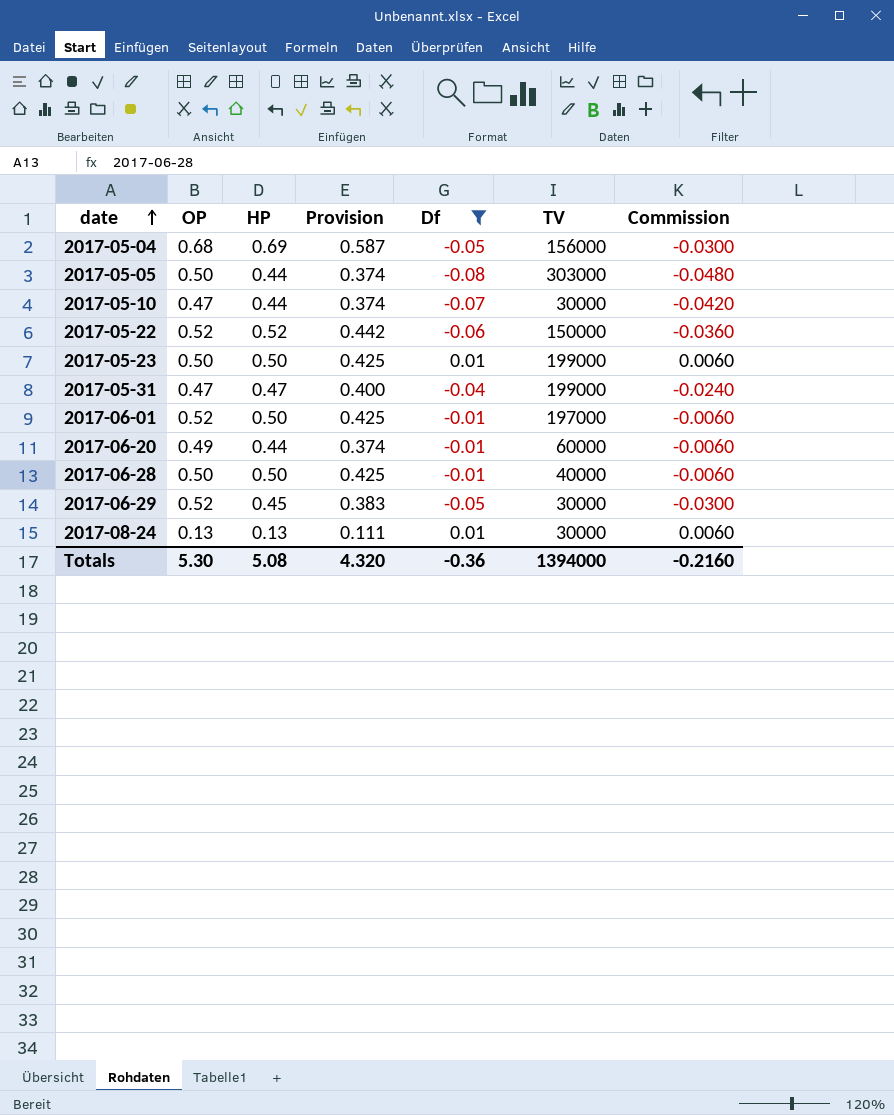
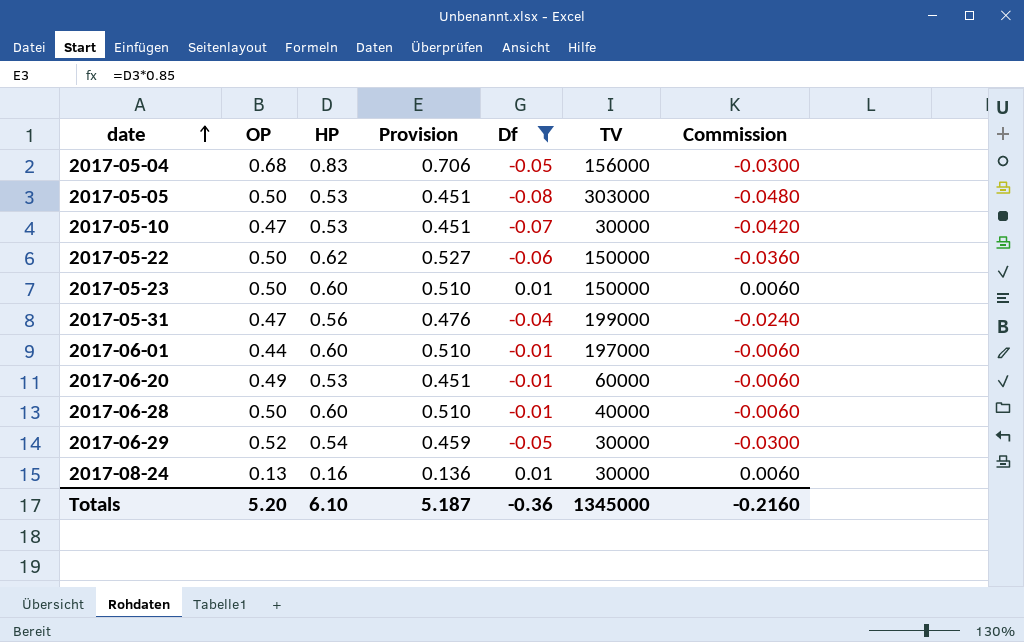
2017-05-04 | HP: 0.69 -> 0.83
2017-05-04 | Provision: 0.587 -> 0.706
2017-05-05 | HP: 0.44 -> 0.53
2017-05-05 | Provision: 0.374 -> 0.451
2017-05-10 | HP: 0.44 -> 0.53
2017-05-10 | Provision: 0.374 -> 0.451
2017-05-22 | OP: 0.52 -> 0.50
2017-05-22 | HP: 0.52 -> 0.62
2017-05-22 | Provision: 0.442 -> 0.527
2017-05-23 | HP: 0.50 -> 0.60
2017-05-23 | Provision: 0.425 -> 0.510
2017-05-23 | TV: 199000 -> 150000
2017-05-31 | HP: 0.47 -> 0.56
2017-05-31 | Provision: 0.400 -> 0.476
2017-06-01 | OP: 0.52 -> 0.44
2017-06-01 | HP: 0.50 -> 0.60
2017-06-01 | Provision: 0.425 -> 0.510
2017-06-20 | HP: 0.44 -> 0.53
2017-06-20 | Provision: 0.374 -> 0.451
2017-06-28 | HP: 0.50 -> 0.60
2017-06-28 | Provision: 0.425 -> 0.510
2017-06-29 | HP: 0.45 -> 0.54
2017-06-29 | Provision: 0.383 -> 0.459
2017-08-24 | HP: 0.13 -> 0.16
2017-08-24 | Provision: 0.111 -> 0.136
Totals | OP: 5.30 -> 5.20
Totals | HP: 5.08 -> 6.10
Totals | Provision: 4.320 -> 5.187
Totals | TV: 1394000 -> 1345000

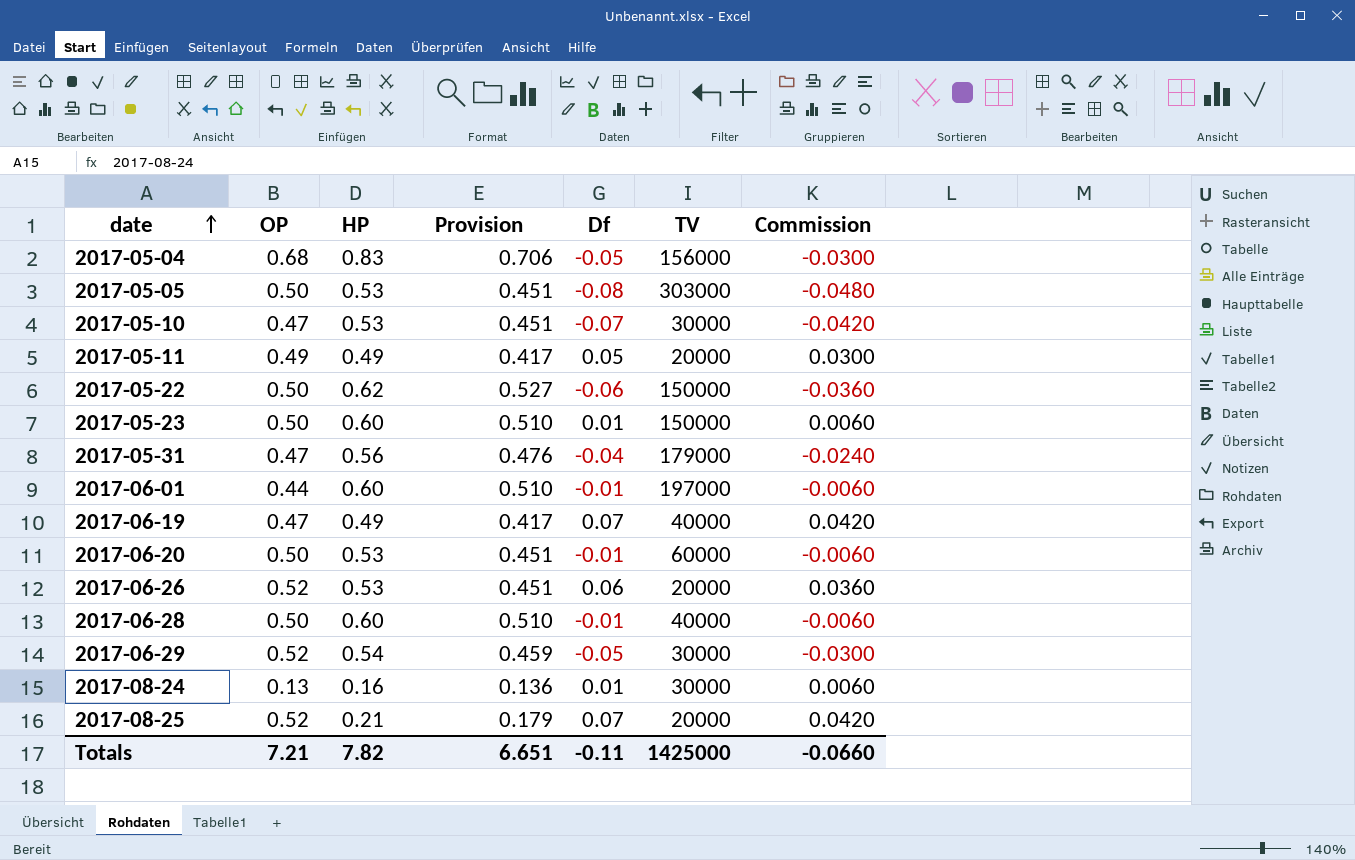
filter: Df <= 0.01 -> none
2017-05-31 | TV: 199000 -> 179000
2017-06-20 | OP: 0.49 -> 0.50
Totals | OP: 5.20 -> 7.21
Totals | HP: 6.10 -> 7.82
Totals | Provision: 5.187 -> 6.651
Totals | Df: -0.36 -> -0.11
Totals | TV: 1345000 -> 1425000
Totals | Commission: -0.2160 -> -0.0660

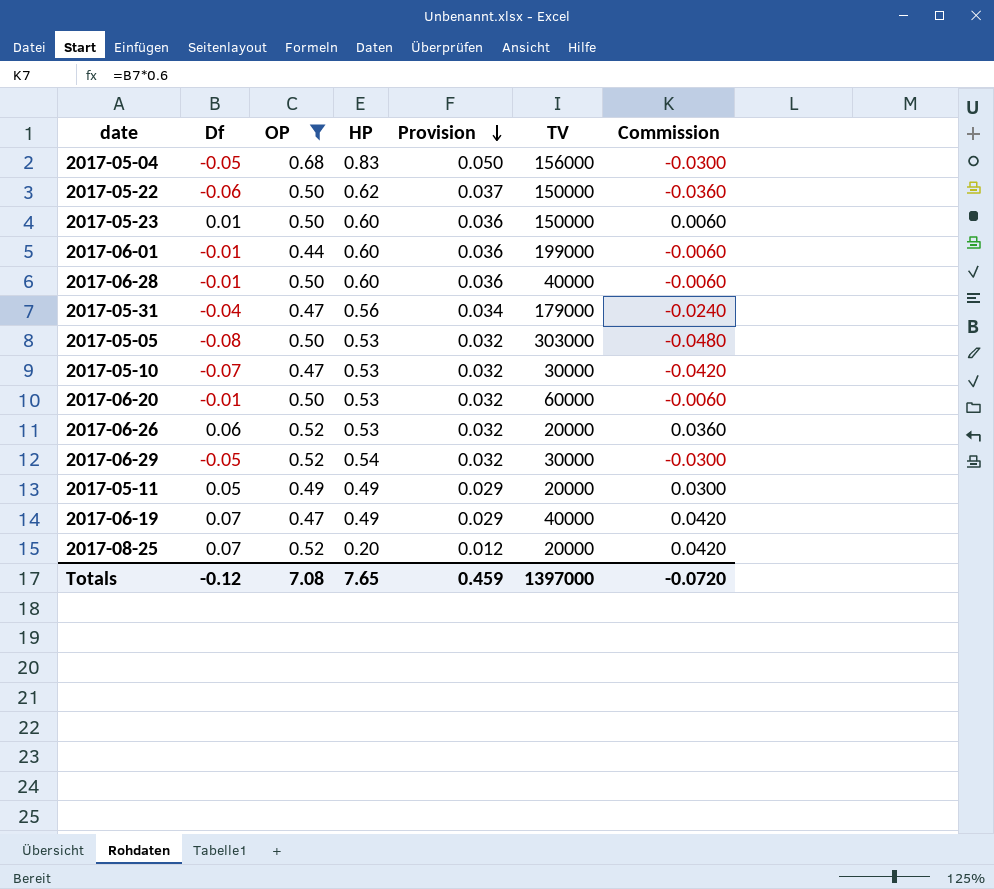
filter: none -> OP != 0.13
row order: date ascending -> Provision descending
column Df | position: 5 -> 2
column Provision | formula: [HP] * 0.85 -> [HP] * 0.06
2017-06-01 | TV: 197000 -> 199000
2017-08-25 | HP: 0.21 -> 0.20
Totals | Df: -0.11 -> -0.12
Totals | OP: 7.21 -> 7.08
Totals | HP: 7.82 -> 7.65
Totals | Provision: 6.651 -> 0.459
Totals | TV: 1425000 -> 1397000
Totals | Commission: -0.0660 -> -0.0720

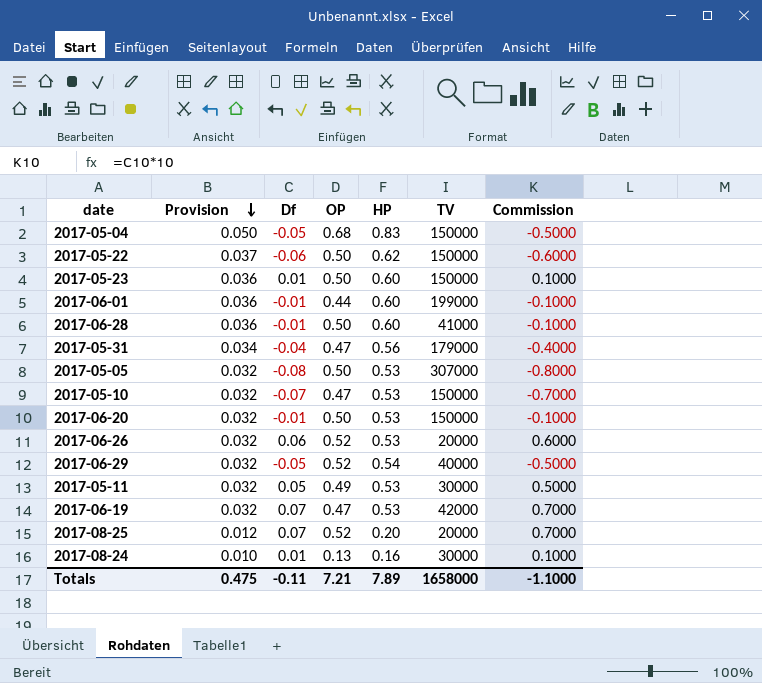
filter: OP != 0.13 -> none
column Provision | position: 5 -> 2
column Commission | formula: [Df] * 0.6 -> [Df] * 10
2017-05-04 | TV: 156000 -> 150000
2017-06-28 | TV: 40000 -> 41000
2017-05-05 | TV: 303000 -> 307000
2017-05-10 | TV: 30000 -> 150000
2017-06-20 | TV: 60000 -> 150000
2017-06-29 | TV: 30000 -> 40000
2017-05-11 | Provision: 0.029 -> 0.032
2017-05-11 | HP: 0.49 -> 0.53
2017-05-11 | TV: 20000 -> 30000
2017-06-19 | Provision: 0.029 -> 0.032
2017-06-19 | HP: 0.49 -> 0.53
2017-06-19 | TV: 40000 -> 42000
Totals | Provision: 0.459 -> 0.475
Totals | Df: -0.12 -> -0.11
Totals | OP: 7.08 -> 7.21
Totals | HP: 7.65 -> 7.89
Totals | TV: 1397000 -> 1658000
Totals | Commission: -0.0720 -> -1.1000

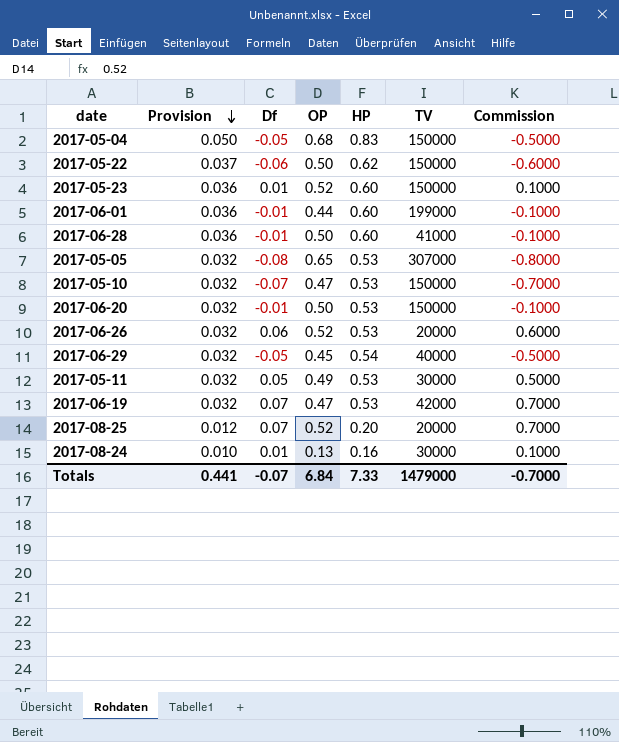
row 2017-05-31: 0.034 | -0.04 | 0.47 | 0.56 | 179000 | -0.4000 -> none
2017-05-23 | OP: 0.50 -> 0.52
2017-05-05 | OP: 0.50 -> 0.65
2017-06-29 | OP: 0.52 -> 0.45
Totals | Provision: 0.475 -> 0.441
Totals | Df: -0.11 -> -0.07
Totals | OP: 7.21 -> 6.84
Totals | HP: 7.89 -> 7.33
Totals | TV: 1658000 -> 1479000
Totals | Commission: -1.1000 -> -0.7000

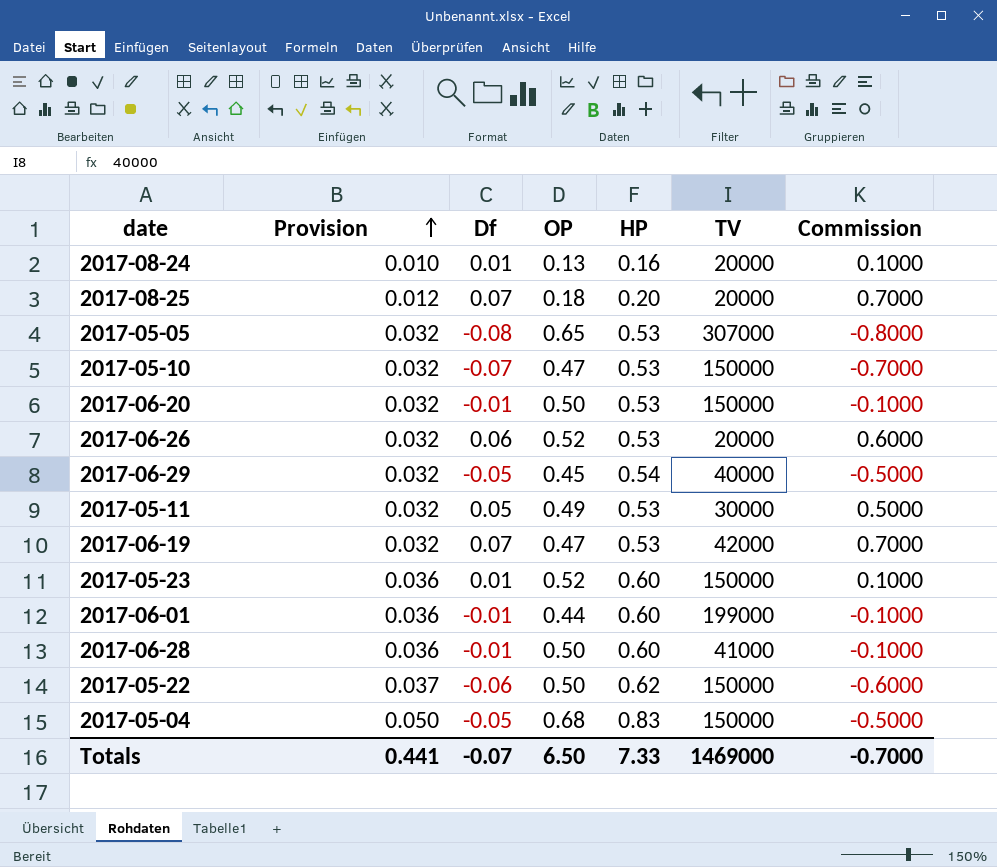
row order: Provision descending -> Provision ascending
2017-08-24 | TV: 30000 -> 20000
2017-08-25 | OP: 0.52 -> 0.18
Totals | OP: 6.84 -> 6.50
Totals | TV: 1479000 -> 1469000

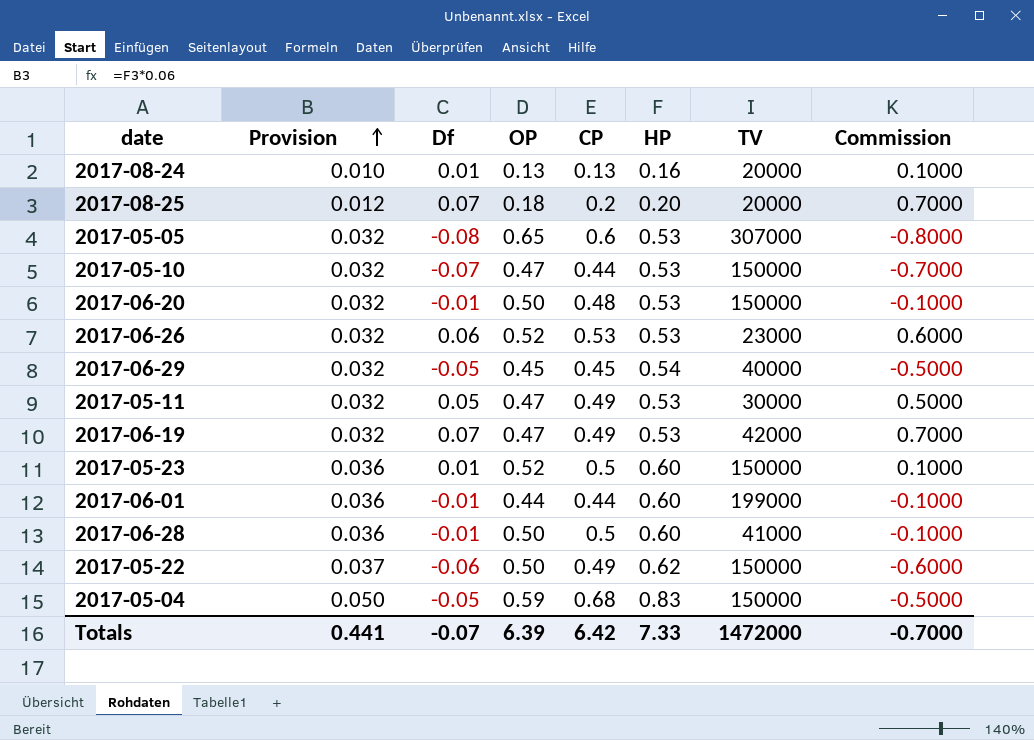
column CP | position: none -> 5
2017-06-26 | TV: 20000 -> 23000
2017-05-11 | OP: 0.49 -> 0.47
2017-05-04 | OP: 0.68 -> 0.59
Totals | OP: 6.50 -> 6.39
Totals | TV: 1469000 -> 1472000

